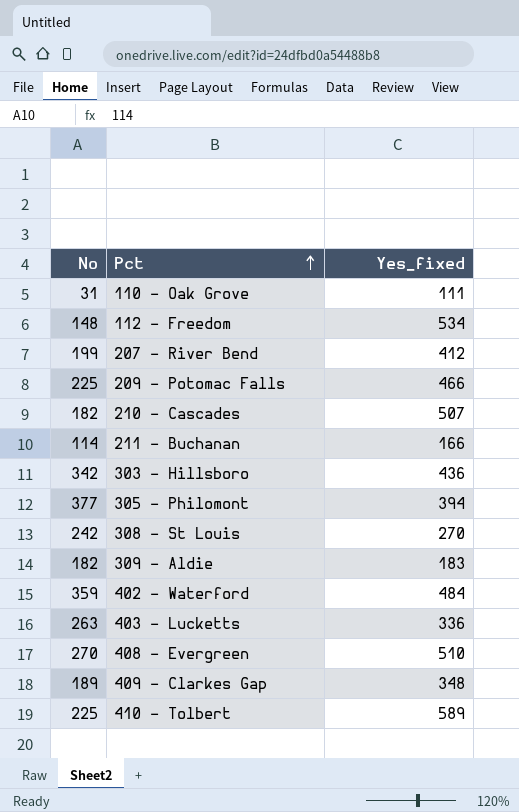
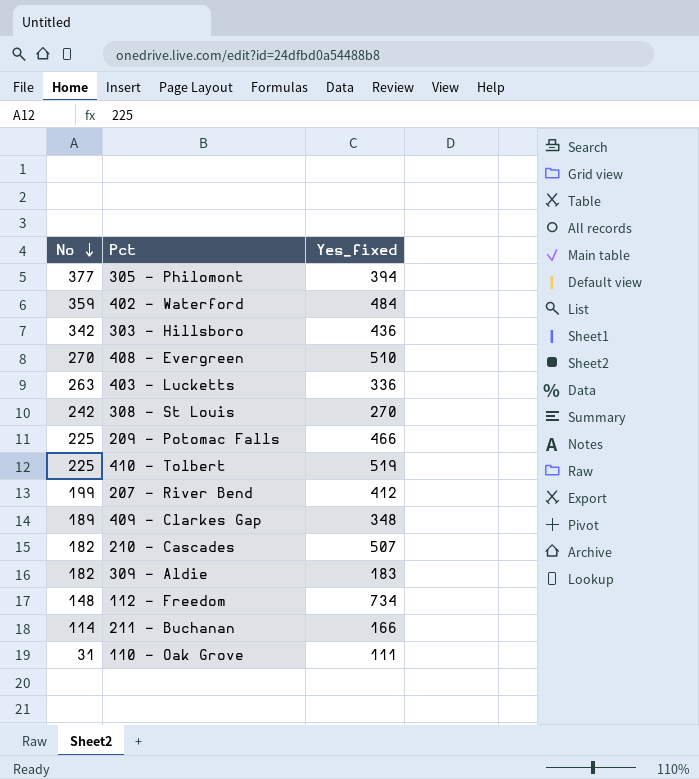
row order: Pct ascending -> No descending
410 - Tolbert | Yes_fixed: 589 -> 519
112 - Freedom | Yes_fixed: 534 -> 734

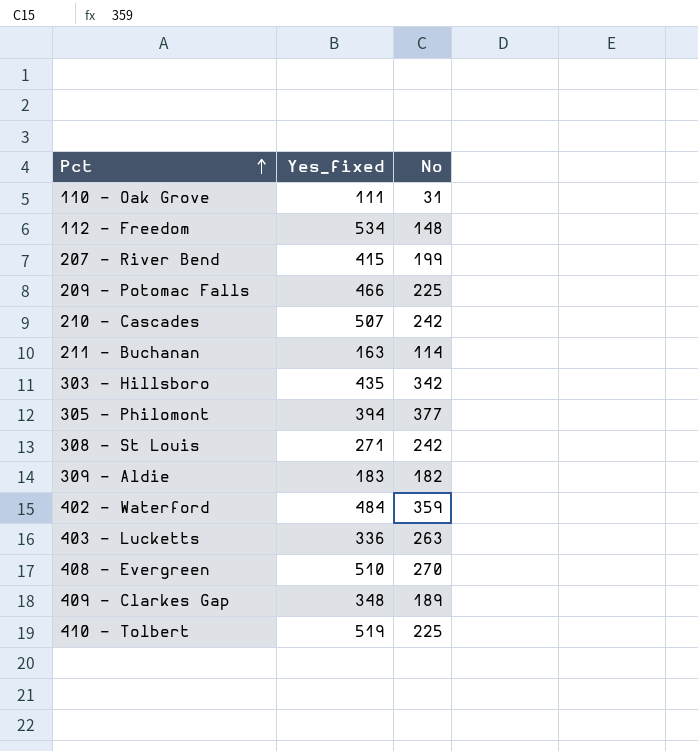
row order: No descending -> Pct ascending
column No | position: 1 -> 3
112 - Freedom | Yes_fixed: 734 -> 534
207 - River Bend | Yes_fixed: 412 -> 415
210 - Cascades | No: 182 -> 242
211 - Buchanan | Yes_fixed: 166 -> 163
303 - Hillsboro | Yes_fixed: 436 -> 435
308 - St Louis | Yes_fixed: 270 -> 271

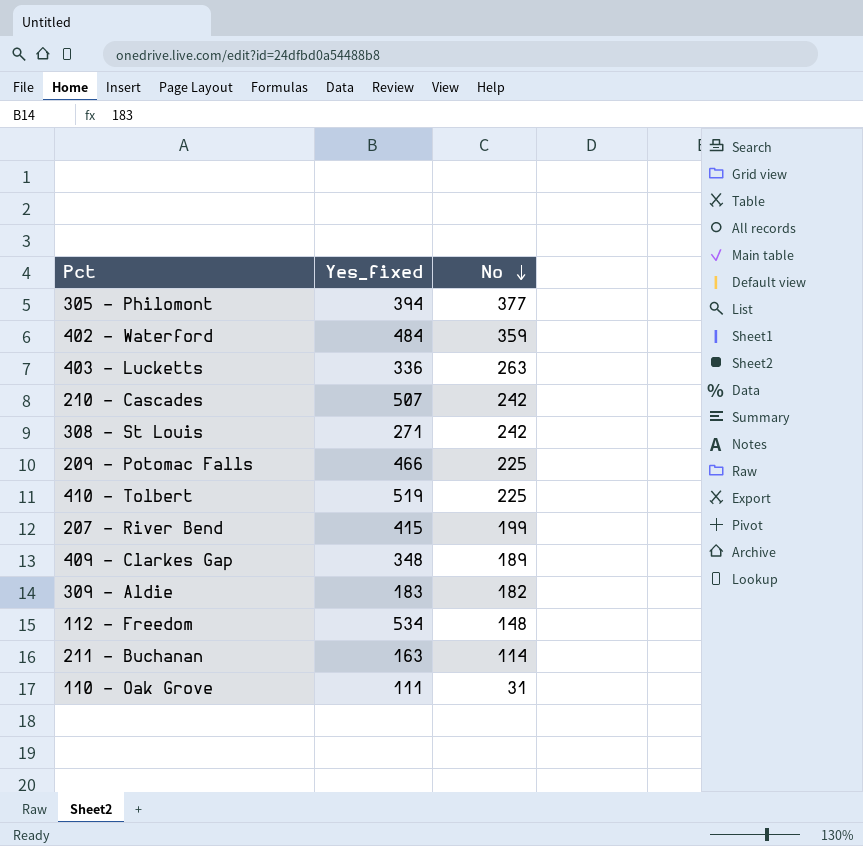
row order: Pct ascending -> No descending
row 303 - Hillsboro: 435 | 342 -> none
row 408 - Evergreen: 510 | 270 -> none

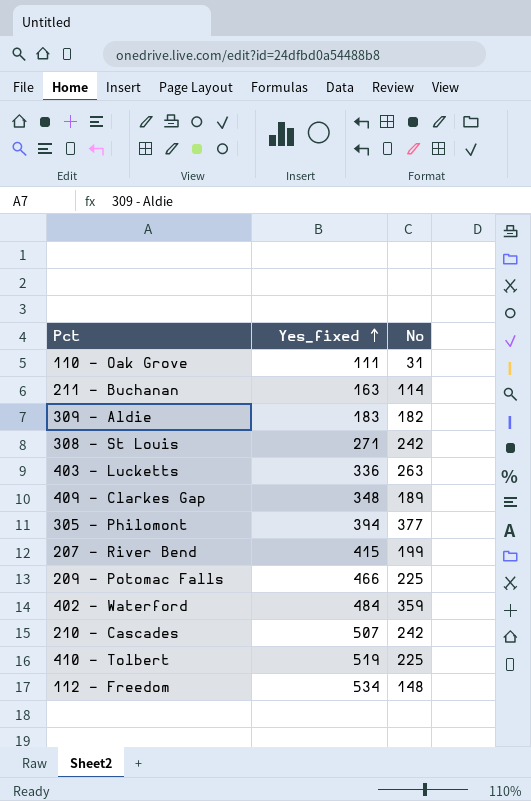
row order: No descending -> Yes_fixed ascending

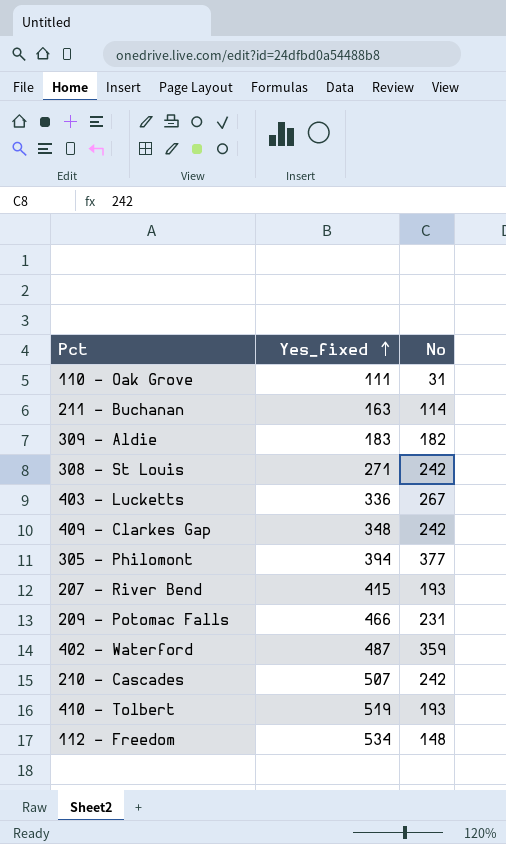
403 - Lucketts | No: 263 -> 267
409 - Clarkes Gap | No: 189 -> 242
207 - River Bend | No: 199 -> 193
209 - Potomac Falls | No: 225 -> 231
402 - Waterford | Yes_fixed: 484 -> 487
410 - Tolbert | No: 225 -> 193

